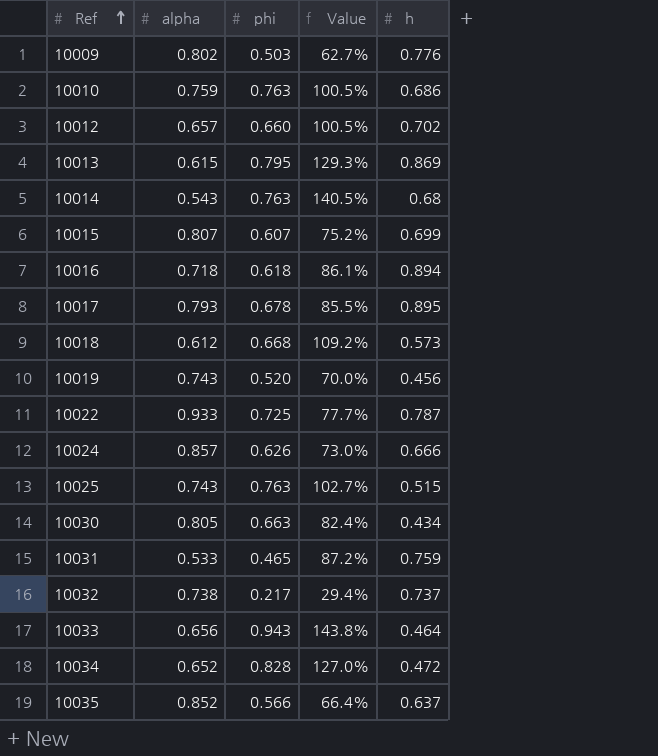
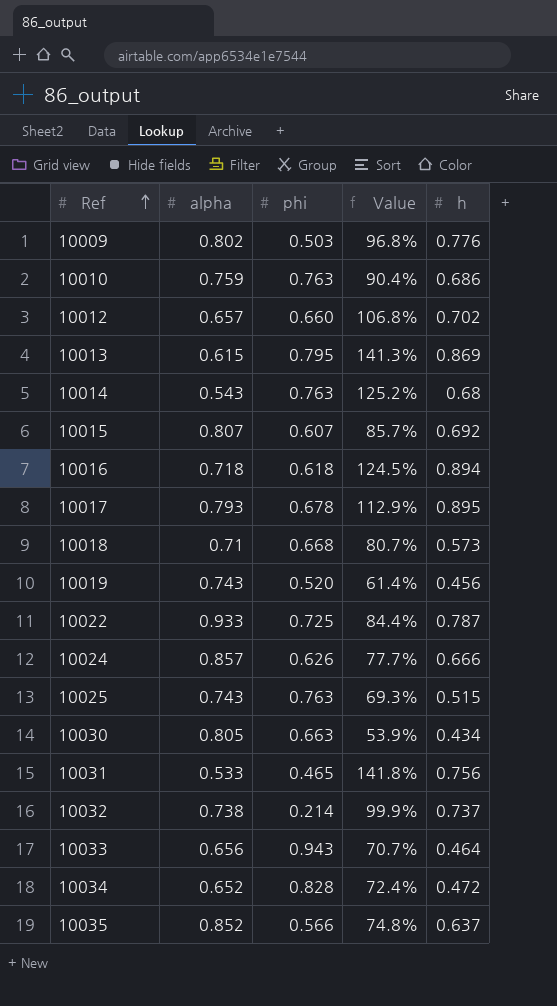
column Value | formula: [phi] / [alpha] -> [h] / [alpha]
10015 | h: 0.699 -> 0.692
10018 | alpha: 0.612 -> 0.71
10031 | h: 0.759 -> 0.756
10032 | phi: 0.217 -> 0.214

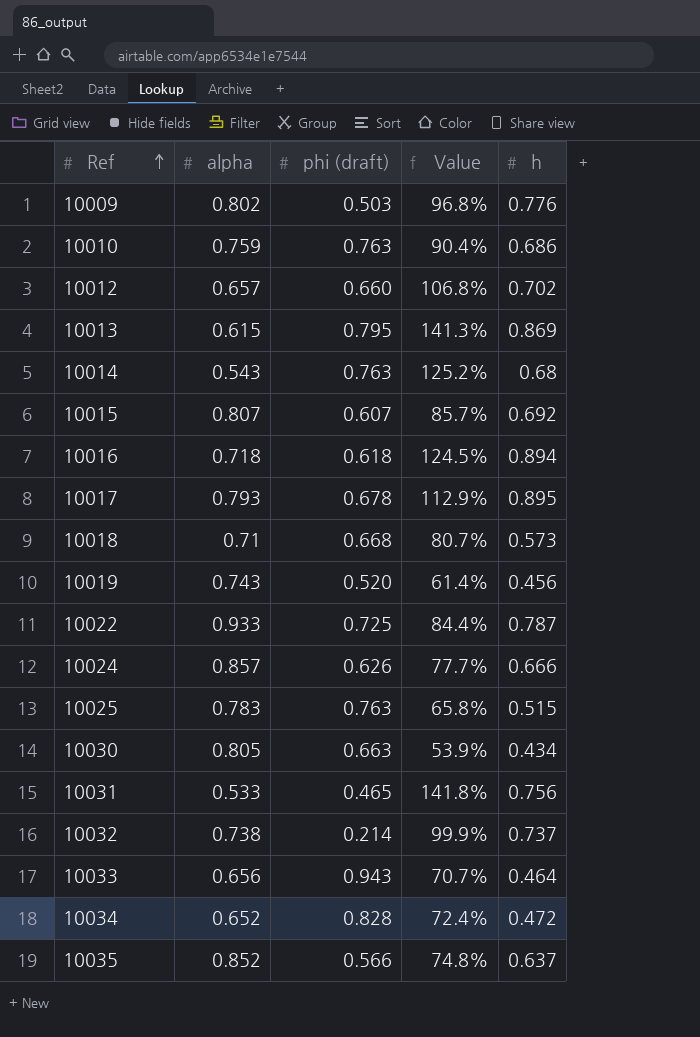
column name: phi -> phi (draft)
10025 | alpha: 0.743 -> 0.783
10025 | Value: 69.3% -> 65.8%

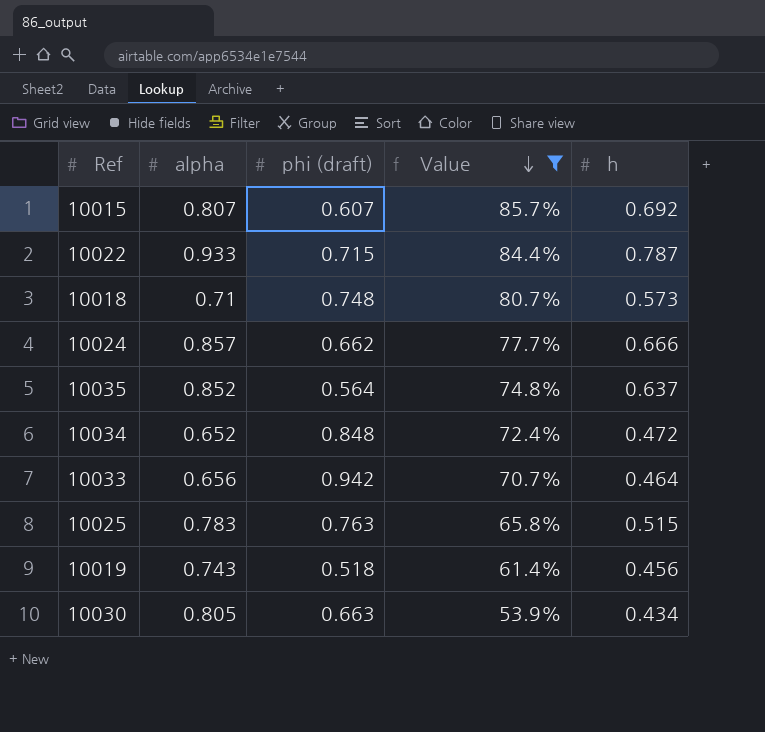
filter: none -> Value <= 85.7%
row order: Ref ascending -> Value descending
10022 | phi (draft): 0.725 -> 0.715
10018 | phi (draft): 0.668 -> 0.748
10024 | phi (draft): 0.626 -> 0.662
10035 | phi (draft): 0.566 -> 0.564
10034 | phi (draft): 0.828 -> 0.848
10033 | phi (draft): 0.943 -> 0.942
10019 | phi (draft): 0.520 -> 0.518

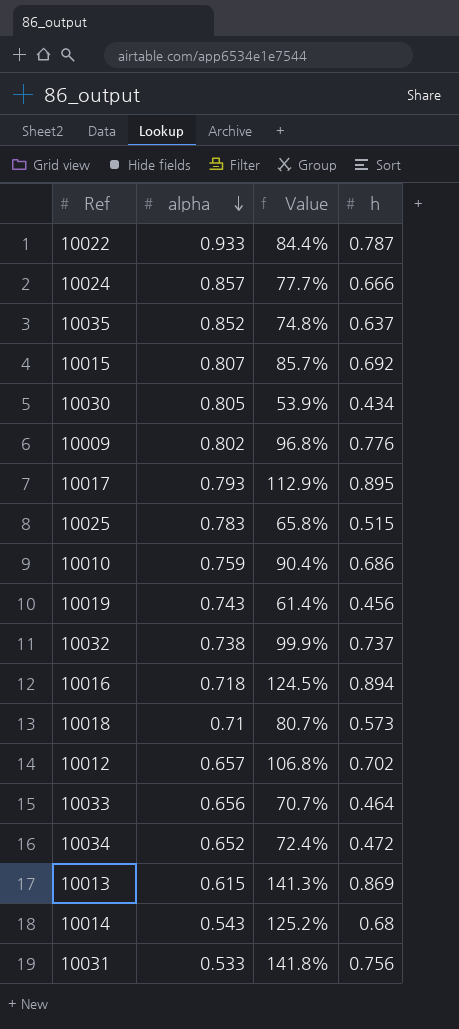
filter: Value <= 85.7% -> none
row order: Value descending -> alpha descending
column phi (draft) | position: 3 -> none

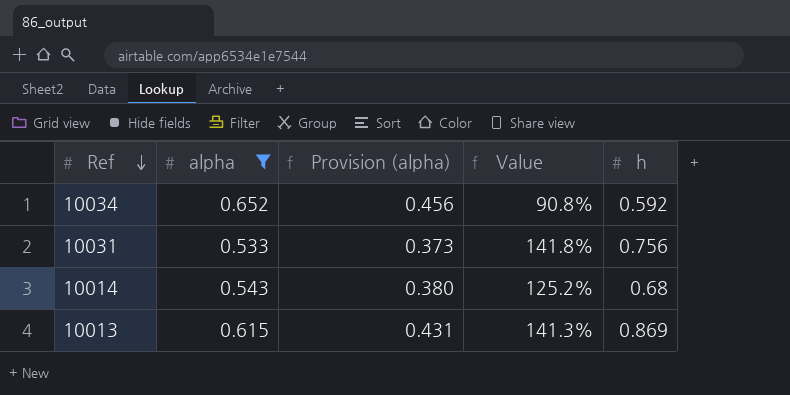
filter: none -> alpha <= 0.652
row order: alpha descending -> Ref descending
column Provision (alpha) | formula: none -> [alpha] * 0.7
10034 | Value: 72.4% -> 90.8%
10034 | h: 0.472 -> 0.592

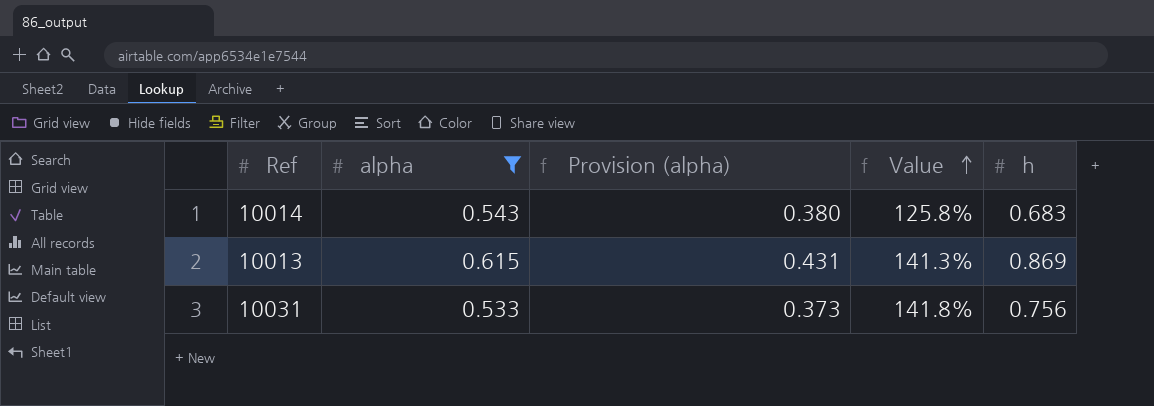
row order: Ref descending -> Value ascending
row 10034: 0.652 | 0.456 | 90.8% | 0.592 -> none
10014 | Value: 125.2% -> 125.8%
10014 | h: 0.68 -> 0.683

